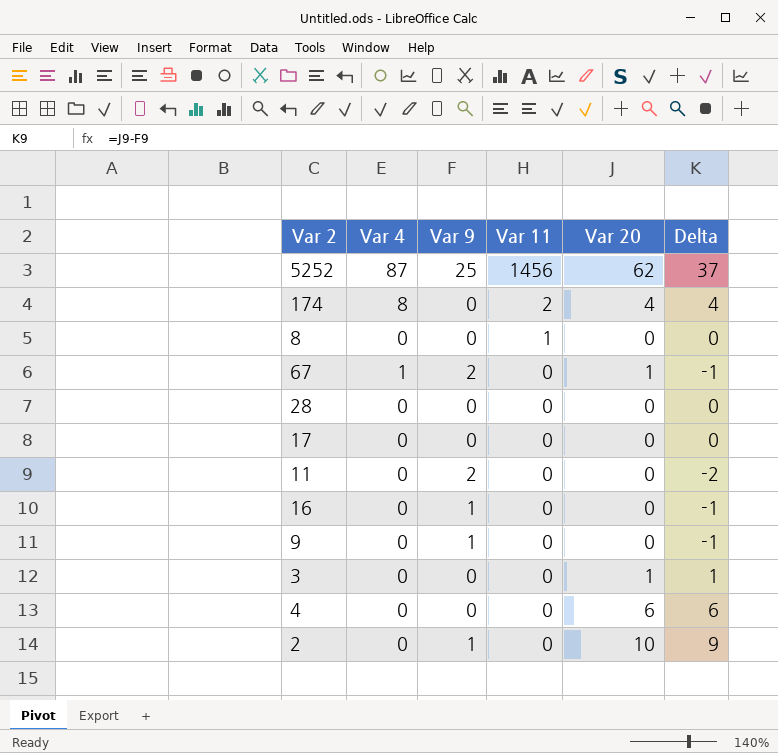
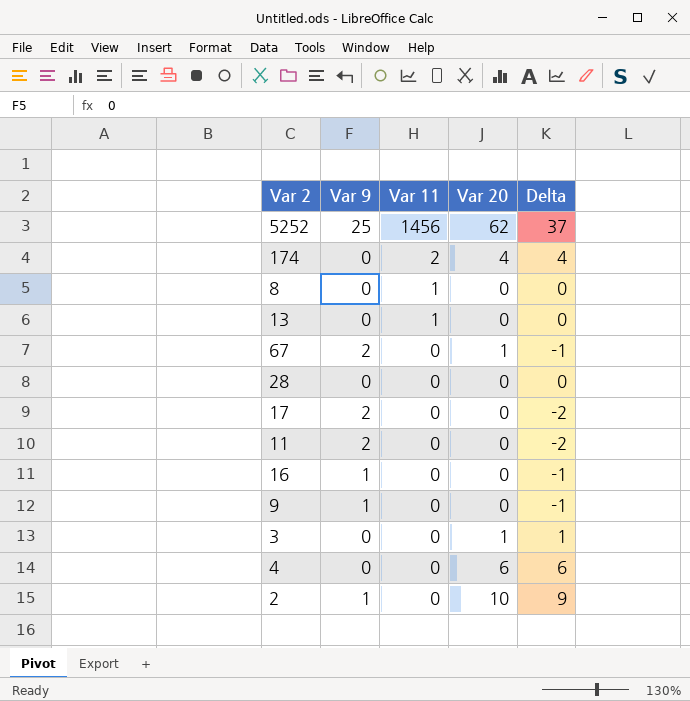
column Var 4 | position: 2 -> none
row 13: none -> 0 | 1 | 0 | 0
17 | Var 9: 0 -> 2
17 | Delta: 0 -> -2

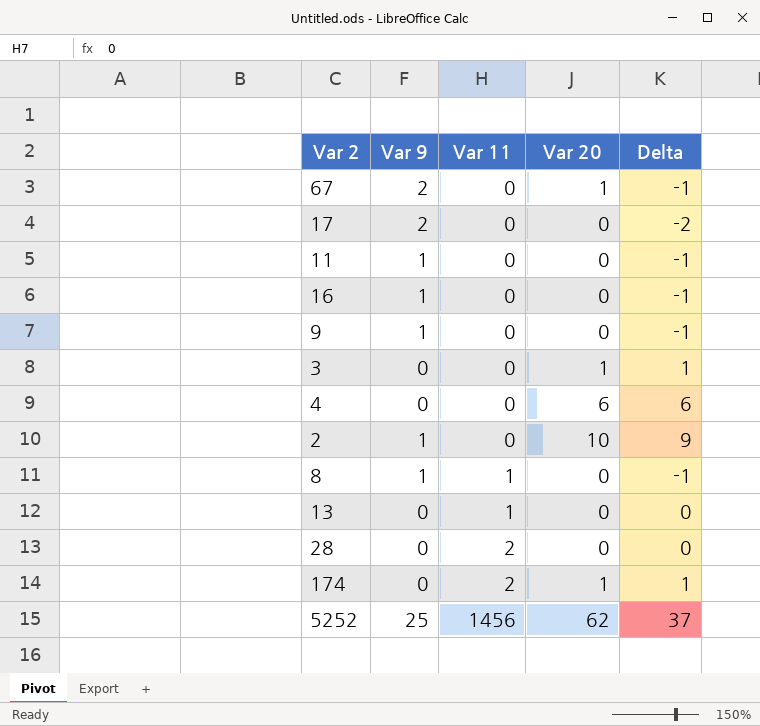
row order: Var 11 descending -> Var 11 ascending
11 | Var 9: 2 -> 1
11 | Delta: -2 -> -1
8 | Var 9: 0 -> 1
8 | Delta: 0 -> -1
28 | Var 11: 0 -> 2
174 | Var 20: 4 -> 1
174 | Delta: 4 -> 1

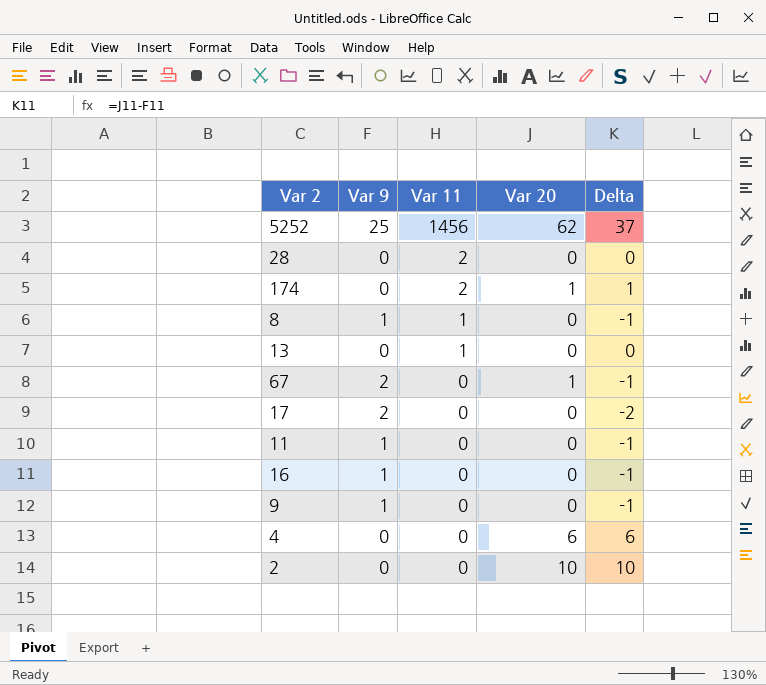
row order: Var 11 ascending -> Var 11 descending
row 3: 0 | 0 | 1 | 1 -> none
2 | Var 9: 1 -> 0
2 | Delta: 9 -> 10

